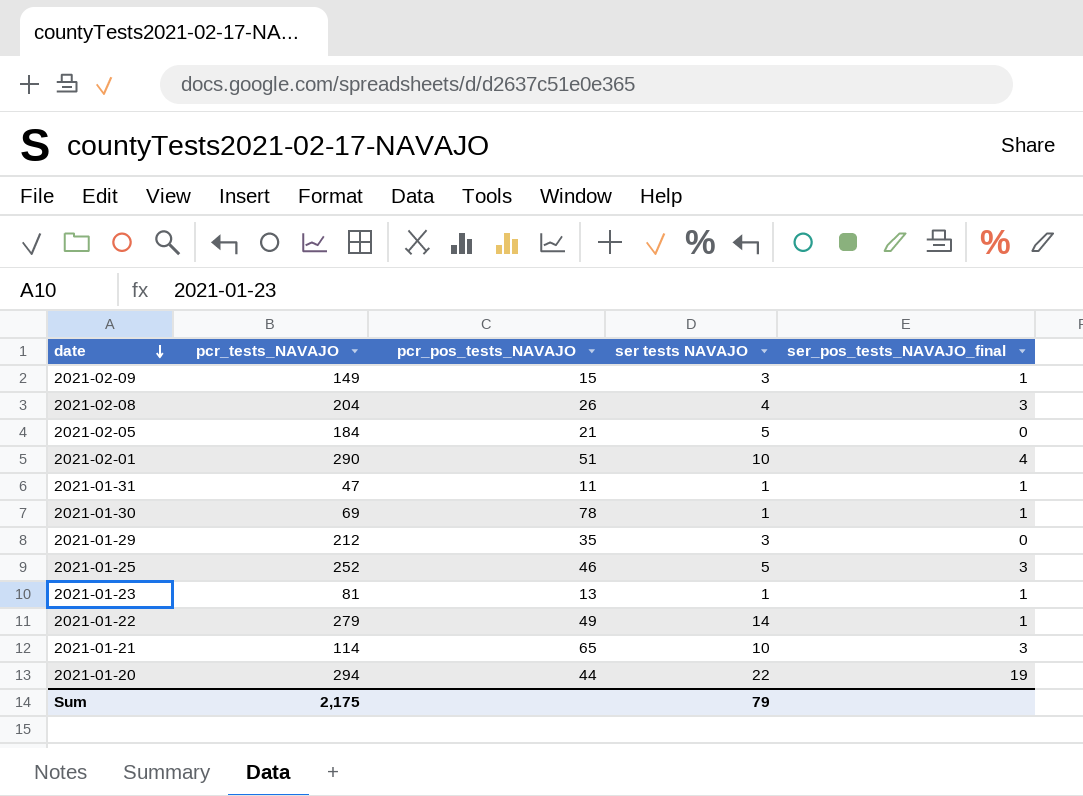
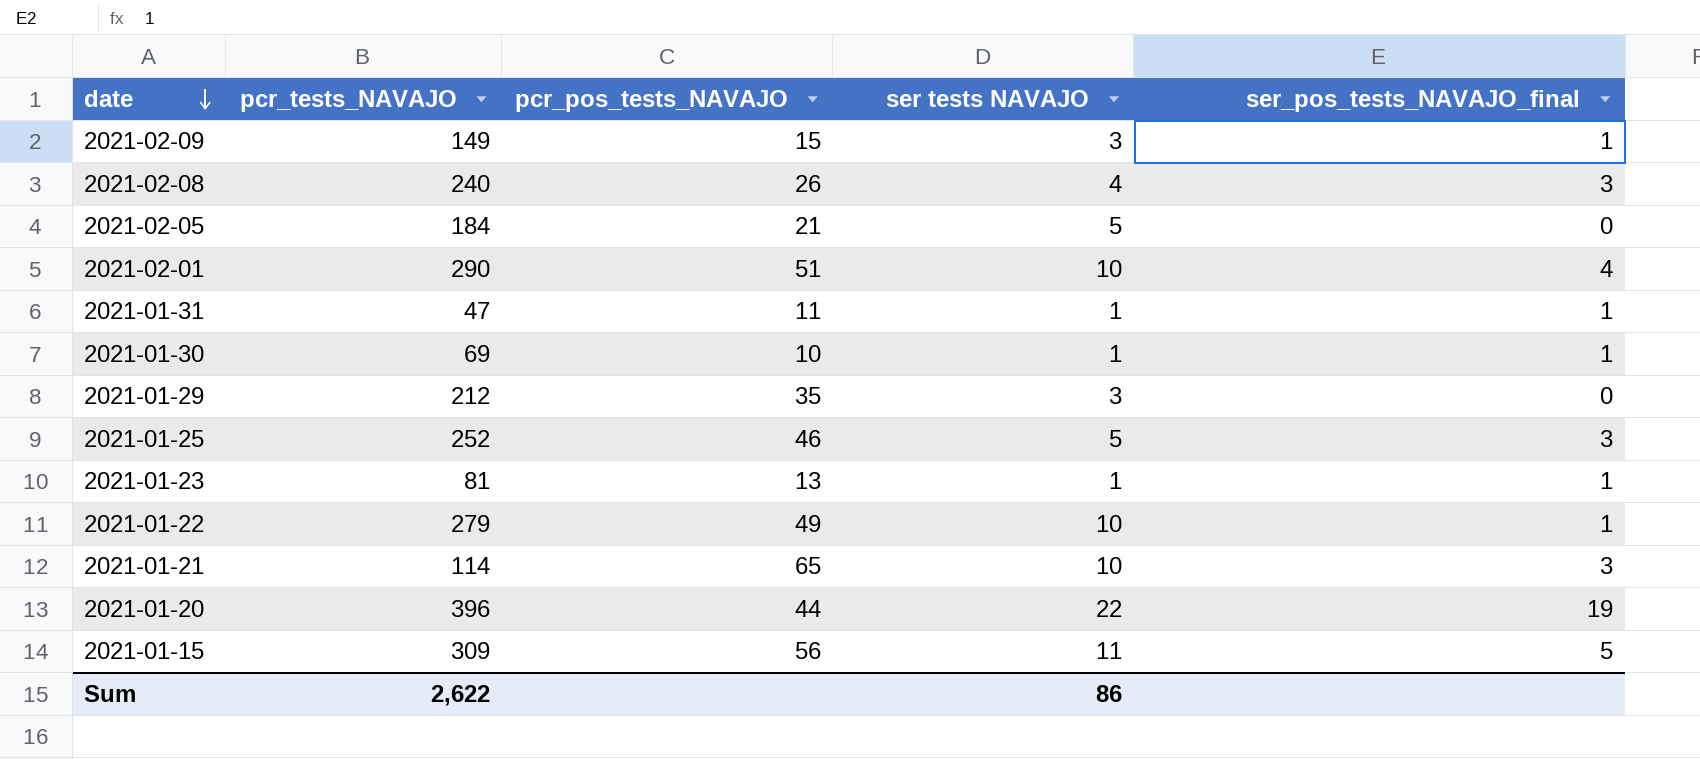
2021-02-08 | pcr_tests_NAVAJO: 204 -> 240
2021-01-30 | pcr_pos_tests_NAVAJO: 78 -> 10
2021-01-22 | ser tests NAVAJO: 14 -> 10
2021-01-20 | pcr_tests_NAVAJO: 294 -> 396
row 2021-01-15: none -> 309 | 56 | 11 | 5
Sum | pcr_tests_NAVAJO: 2,175 -> 2,622
Sum | ser tests NAVAJO: 79 -> 86

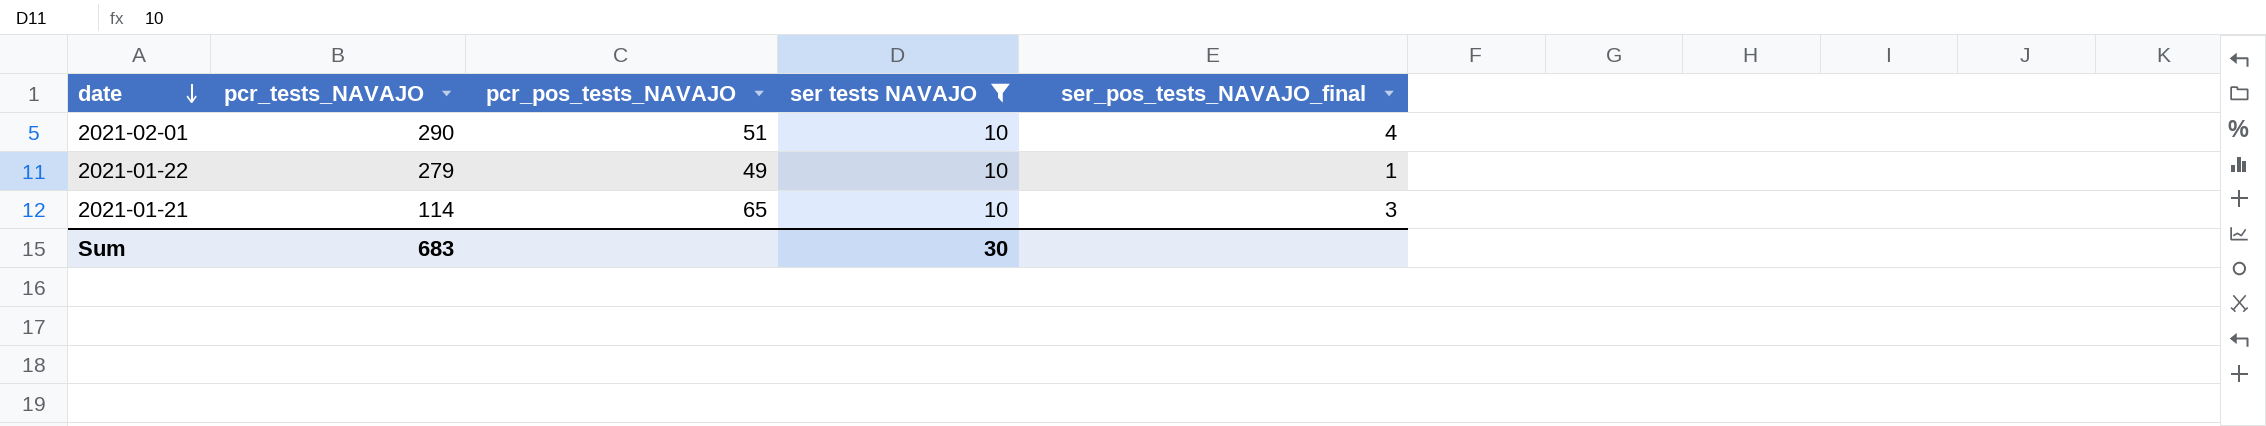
filter: none -> ser tests NAVAJO = 10
Sum | pcr_tests_NAVAJO: 2,622 -> 683
Sum | ser tests NAVAJO: 86 -> 30

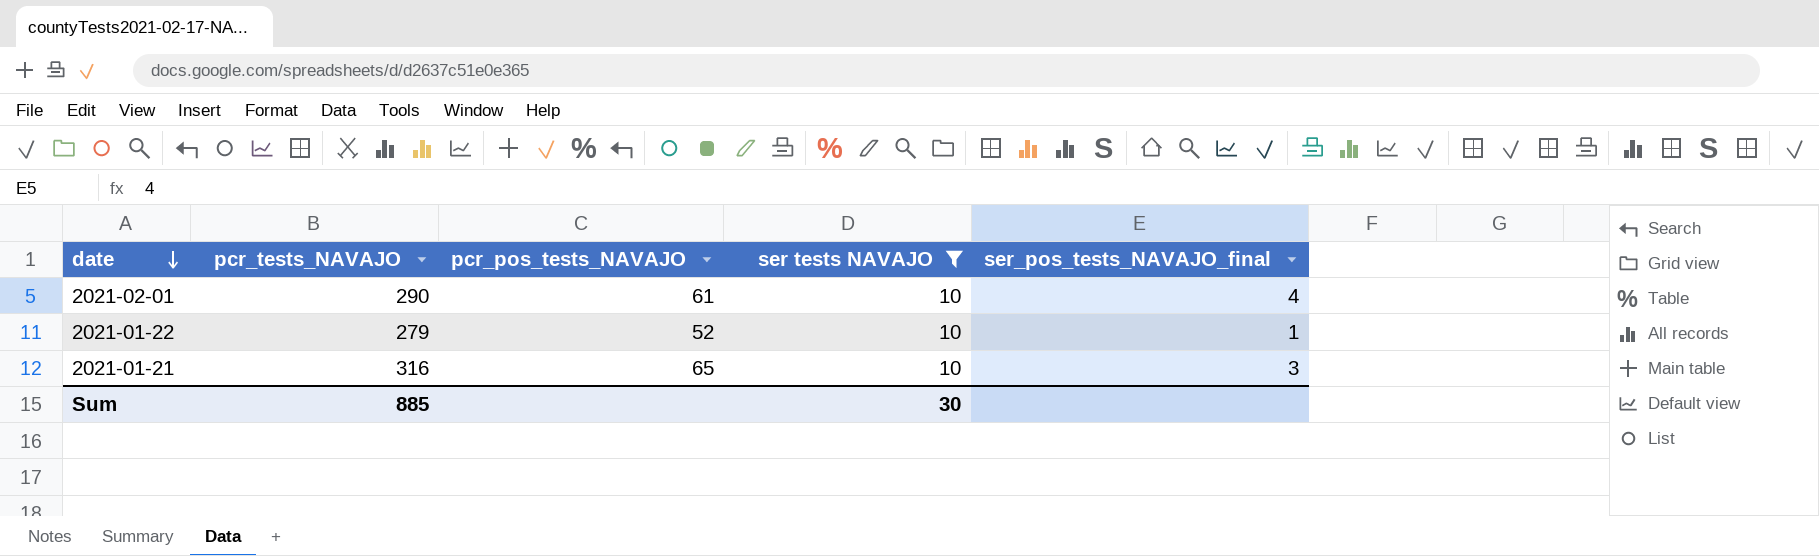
2021-02-01 | pcr_pos_tests_NAVAJO: 51 -> 61
2021-01-22 | pcr_pos_tests_NAVAJO: 49 -> 52
2021-01-21 | pcr_tests_NAVAJO: 114 -> 316
Sum | pcr_tests_NAVAJO: 683 -> 885

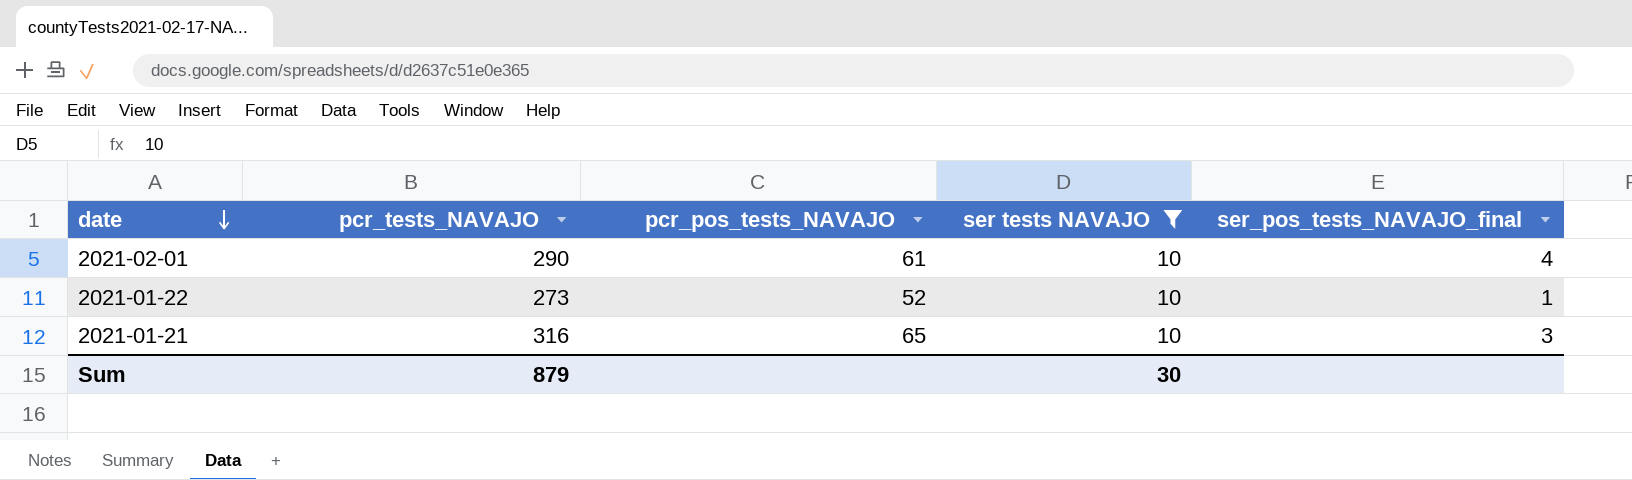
2021-01-22 | pcr_tests_NAVAJO: 279 -> 273
Sum | pcr_tests_NAVAJO: 885 -> 879

